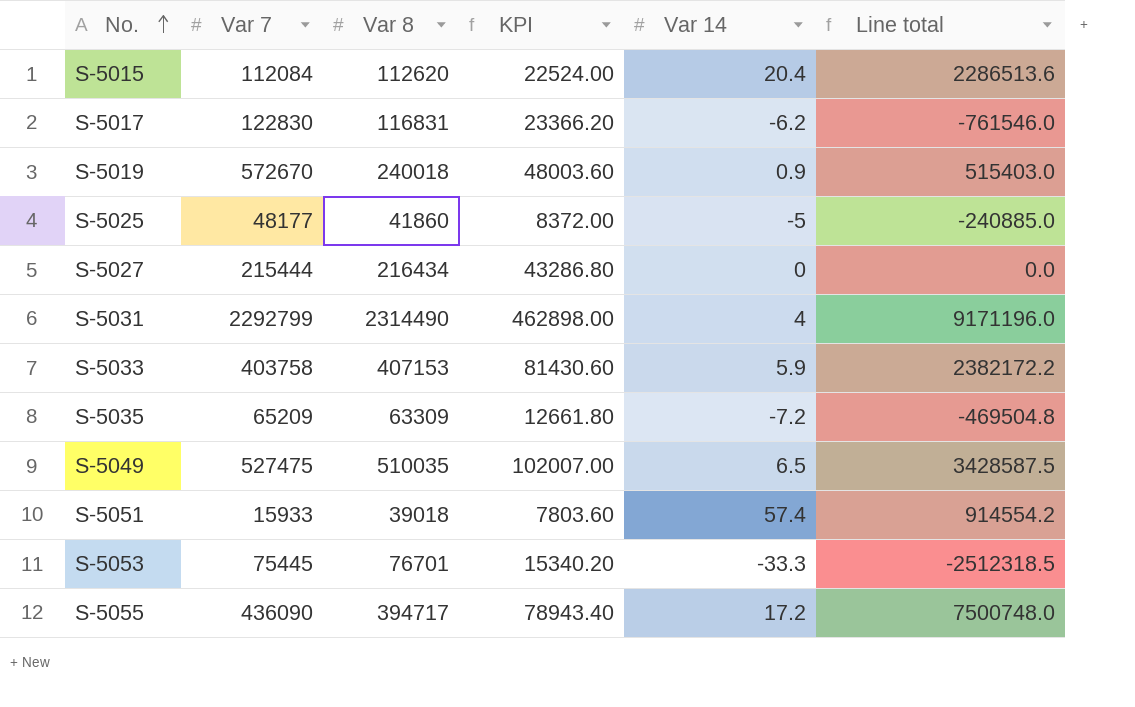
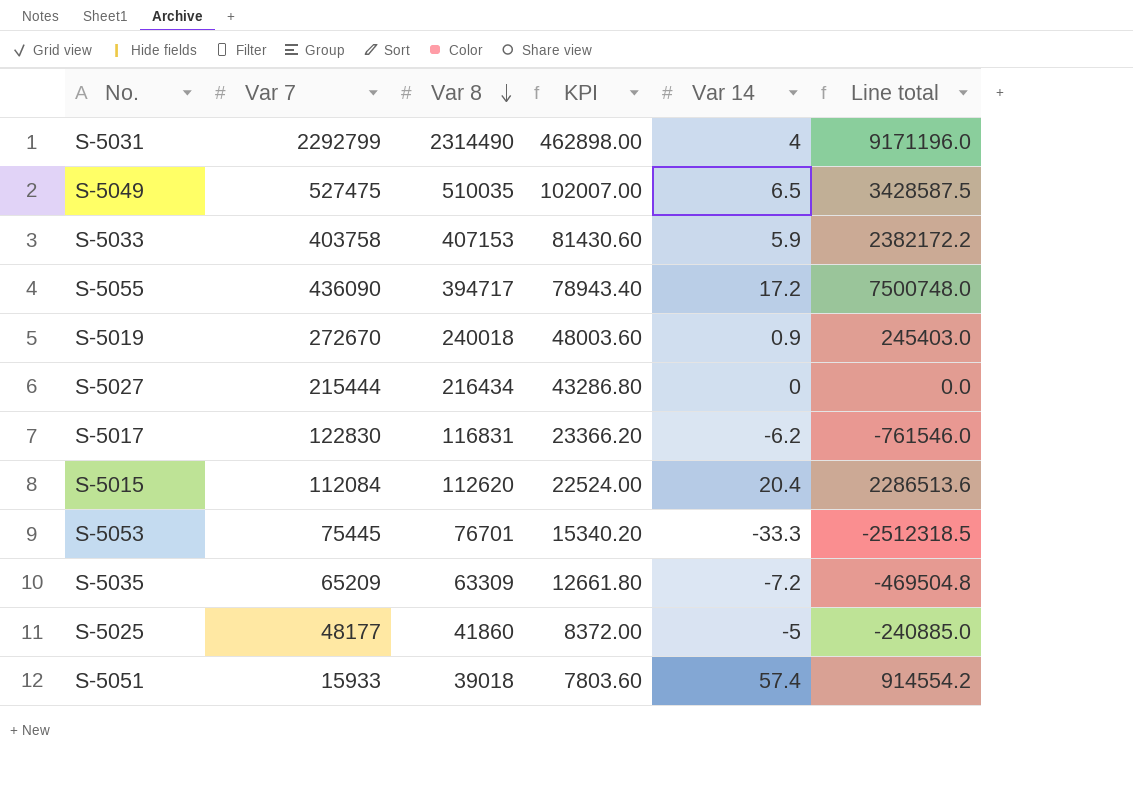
row order: No. ascending -> Var 8 descending
S-5019 | Var 7: 572670 -> 272670
S-5019 | Line total: 515403.0 -> 245403.0

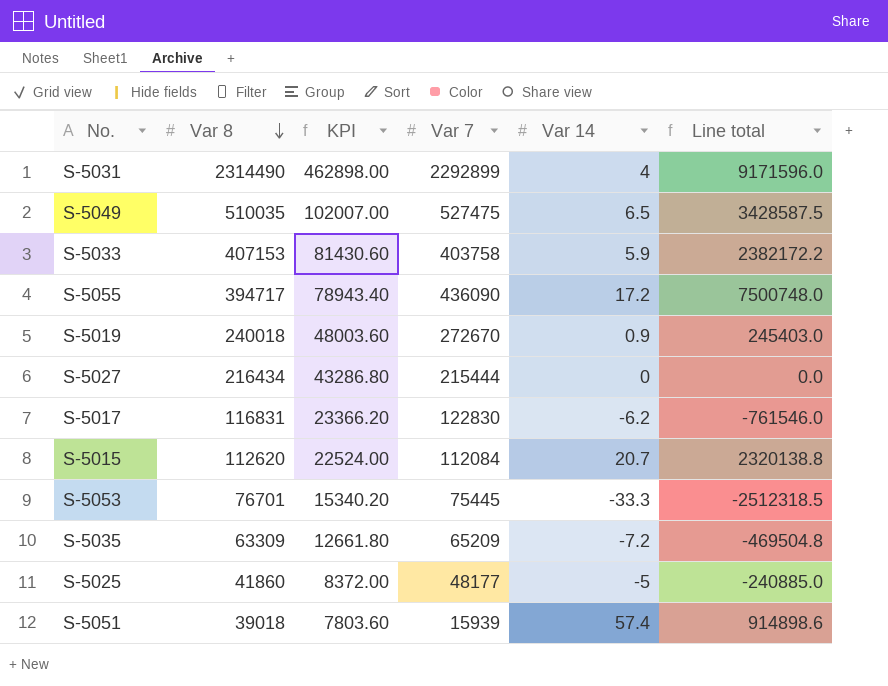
column Var 7 | position: 2 -> 4
S-5031 | Var 7: 2292799 -> 2292899
S-5031 | Line total: 9171196.0 -> 9171596.0
S-5015 | Var 14: 20.4 -> 20.7
S-5015 | Line total: 2286513.6 -> 2320138.8
S-5051 | Var 7: 15933 -> 15939
S-5051 | Line total: 914554.2 -> 914898.6

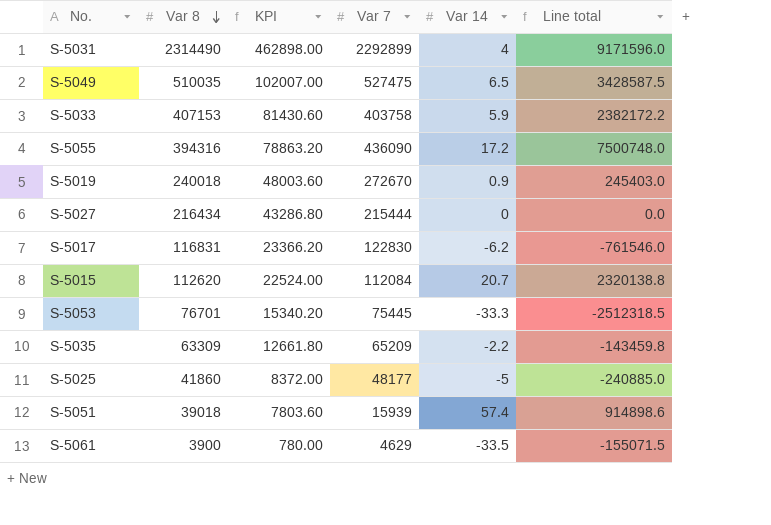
S-5055 | Var 8: 394717 -> 394316
S-5055 | KPI: 78943.40 -> 78863.20
S-5035 | Var 14: -7.2 -> -2.2
S-5035 | Line total: -469504.8 -> -143459.8
row S-5061: none -> 3900 | 780.00 | 4629 | -33.5 | -155071.5

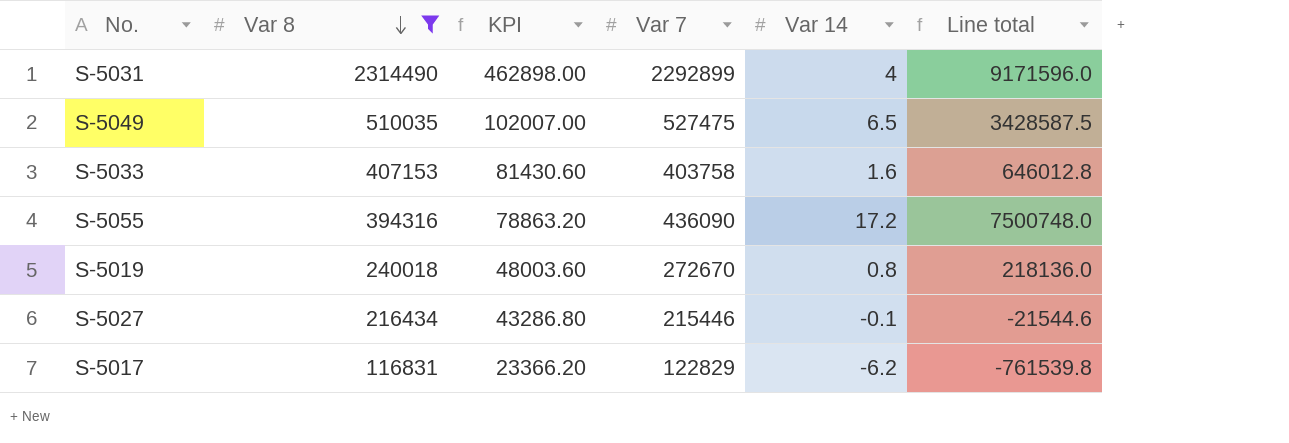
filter: none -> Var 8 >= 116831
S-5033 | Var 14: 5.9 -> 1.6
S-5033 | Line total: 2382172.2 -> 646012.8
S-5019 | Var 14: 0.9 -> 0.8
S-5019 | Line total: 245403.0 -> 218136.0
S-5027 | Var 7: 215444 -> 215446
S-5027 | Var 14: 0 -> -0.1
S-5027 | Line total: 0.0 -> -21544.6
S-5017 | Var 7: 122830 -> 122829
S-5017 | Line total: -761546.0 -> -761539.8

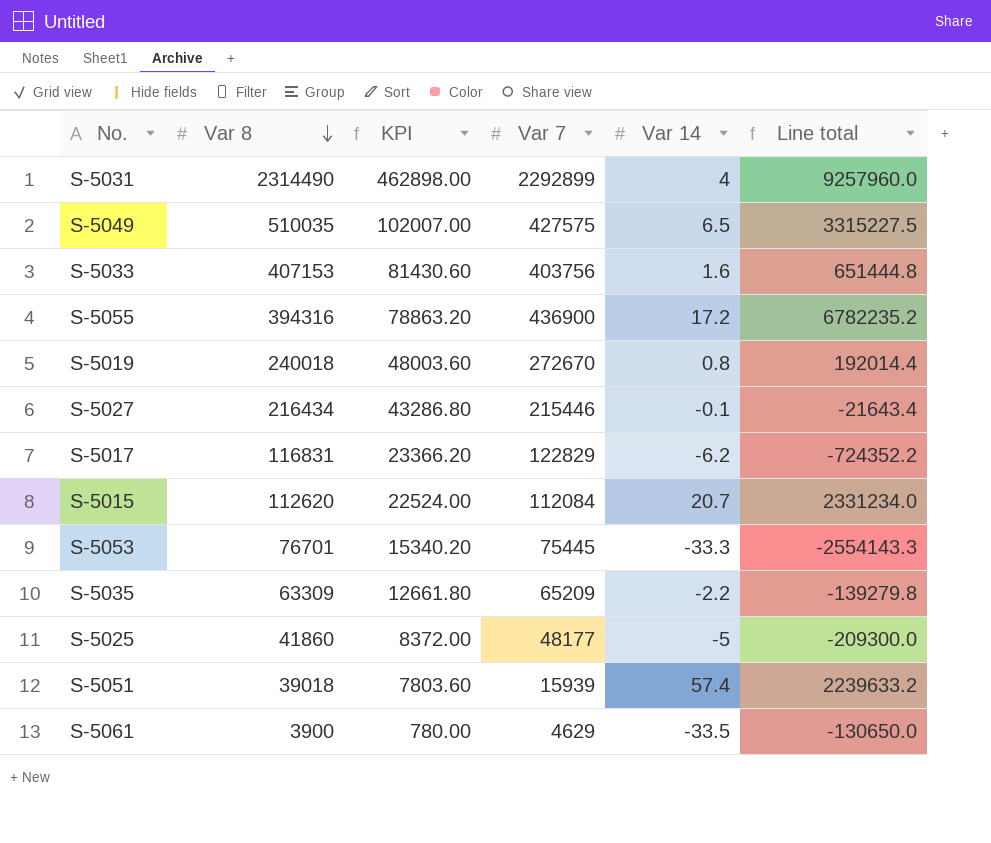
filter: Var 8 >= 116831 -> none
column Line total | formula: [Var 7] * [Var 14] -> [Var 8] * [Var 14]
S-5049 | Var 7: 527475 -> 427575
S-5033 | Var 7: 403758 -> 403756
S-5055 | Var 7: 436090 -> 436900

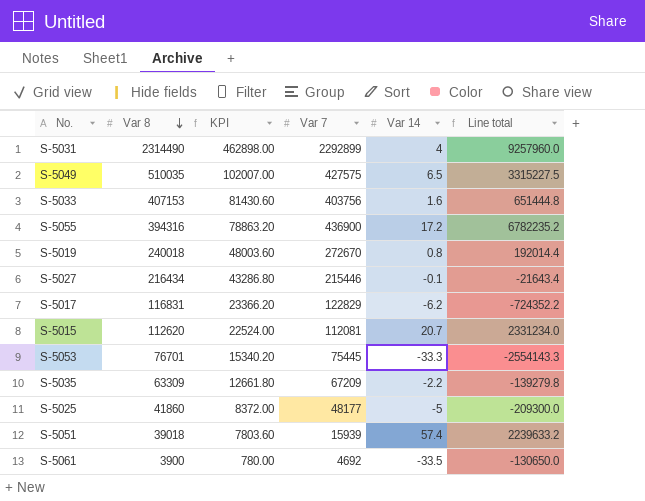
S-5015 | Var 7: 112084 -> 112081
S-5035 | Var 7: 65209 -> 67209
S-5061 | Var 7: 4629 -> 4692

